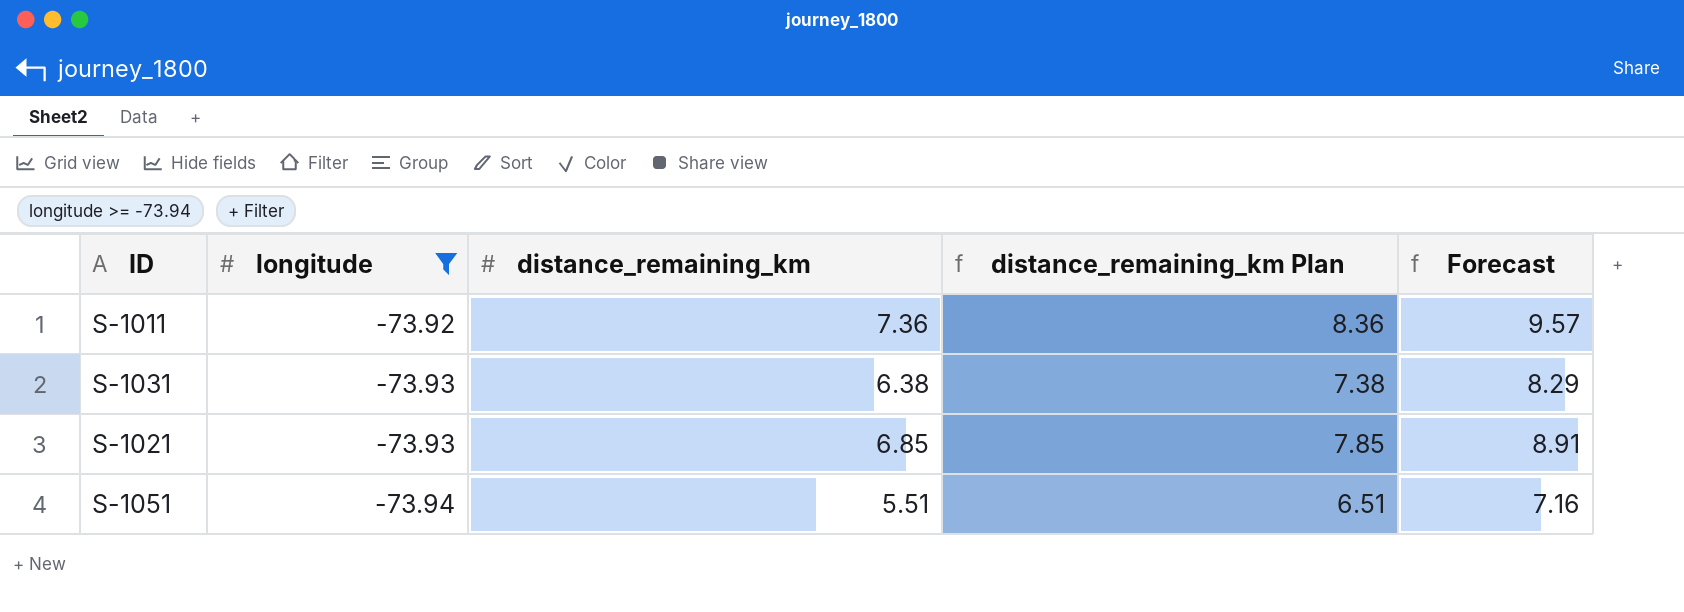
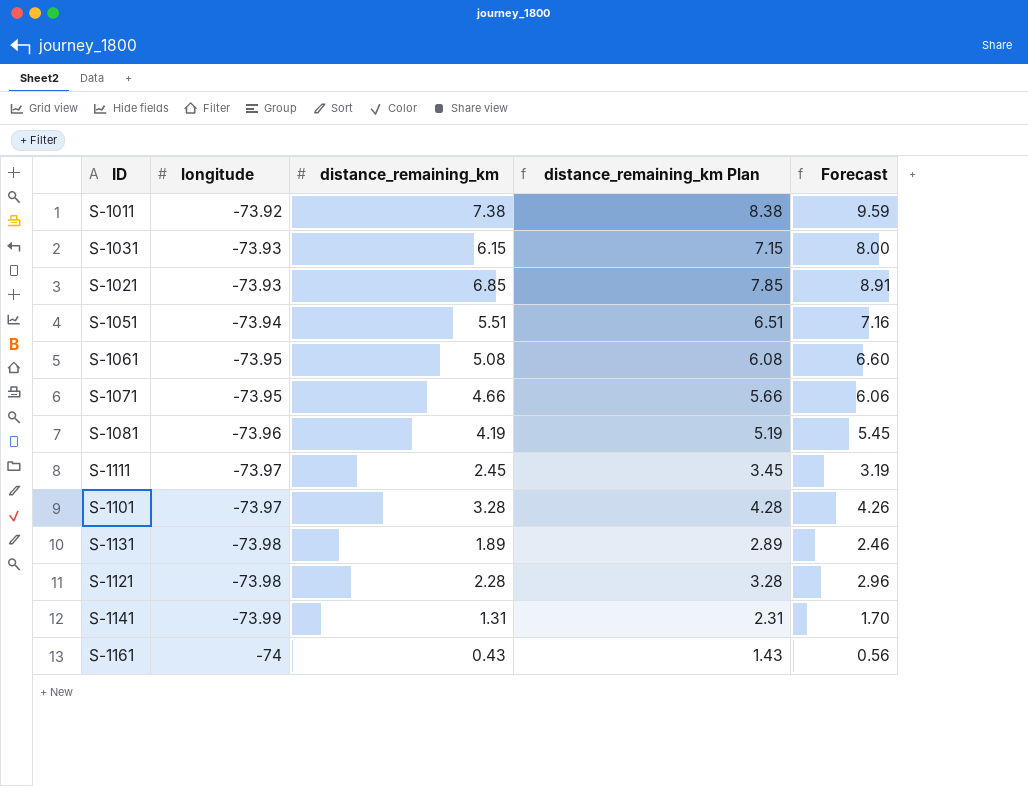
filter: longitude >= -73.94 -> none
S-1011 | distance_remaining_km: 7.36 -> 7.38
S-1011 | distance_remaining_km Plan: 8.36 -> 8.38
S-1011 | Forecast: 9.57 -> 9.59
S-1031 | distance_remaining_km: 6.38 -> 6.15
S-1031 | distance_remaining_km Plan: 7.38 -> 7.15
S-1031 | Forecast: 8.29 -> 8.00

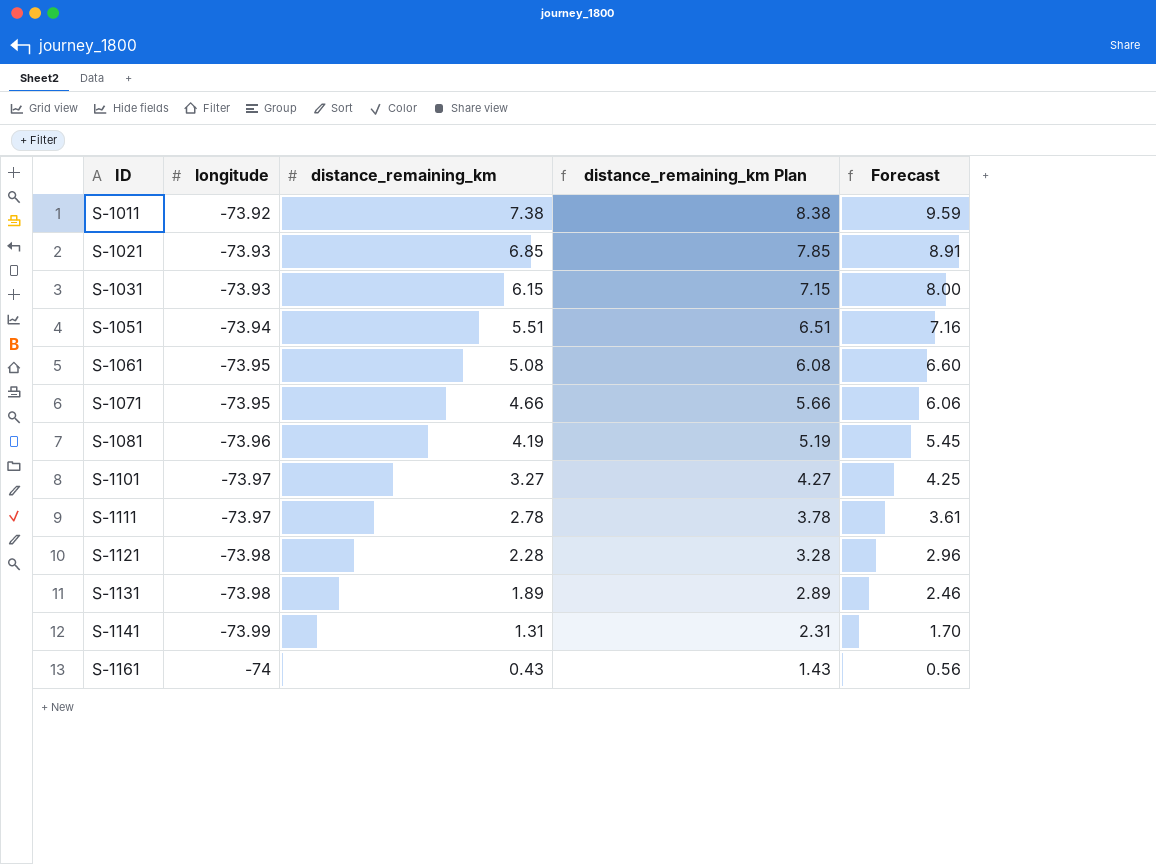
row order: longitude descending -> ID ascending
S-1101 | distance_remaining_km: 3.28 -> 3.27
S-1101 | distance_remaining_km Plan: 4.28 -> 4.27
S-1101 | Forecast: 4.26 -> 4.25
S-1111 | distance_remaining_km: 2.45 -> 2.78
S-1111 | distance_remaining_km Plan: 3.45 -> 3.78
S-1111 | Forecast: 3.19 -> 3.61

